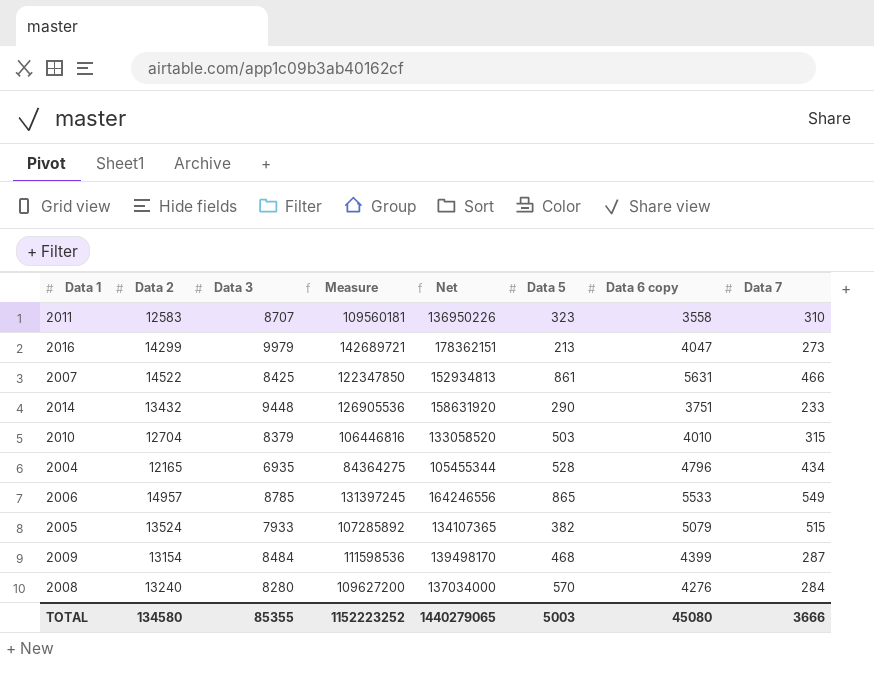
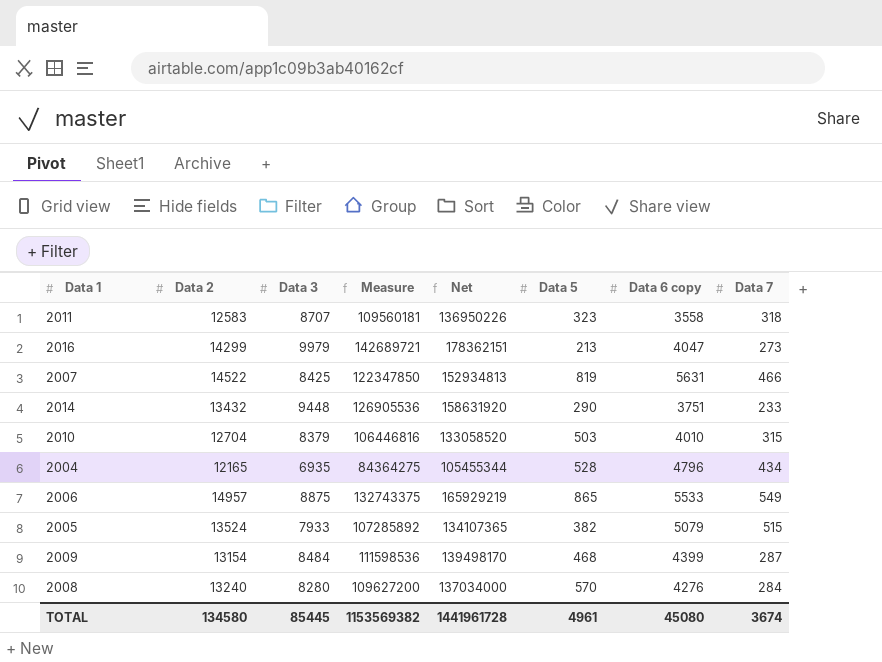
2011 | Data 7: 310 -> 318
2007 | Data 5: 861 -> 819
2006 | Data 3: 8785 -> 8875
2006 | Measure: 131397245 -> 132743375
2006 | Net: 164246556 -> 165929219
TOTAL | Data 3: 85355 -> 85445
TOTAL | Measure: 1152223252 -> 1153569382
TOTAL | Net: 1440279065 -> 1441961728
TOTAL | Data 5: 5003 -> 4961
TOTAL | Data 7: 3666 -> 3674

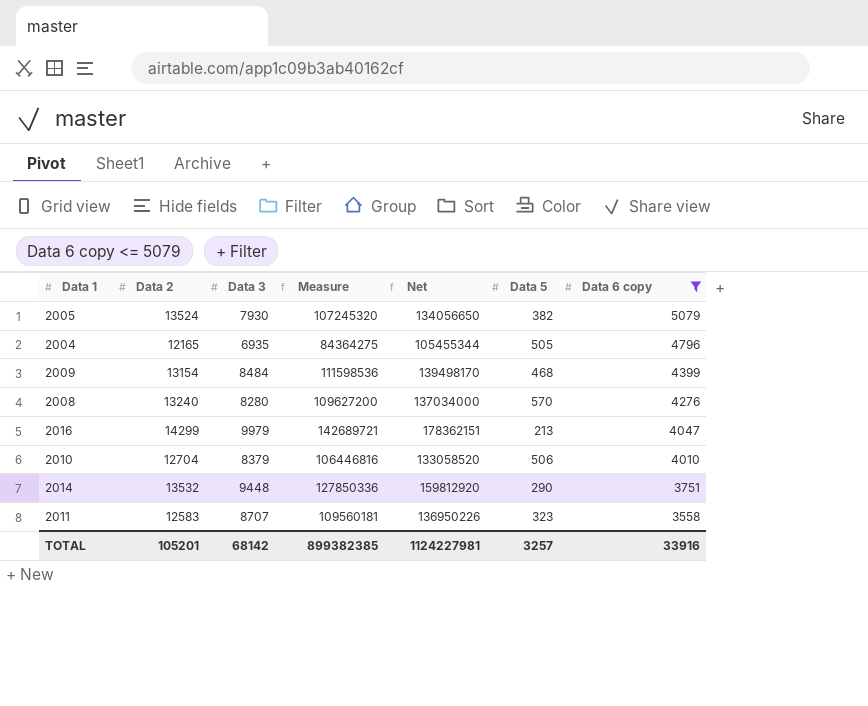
filter: none -> Data 6 copy <= 5079
row order: none -> Data 6 copy descending
column Data 7 | position: 8 -> none
2005 | Data 3: 7933 -> 7930
2005 | Measure: 107285892 -> 107245320
2005 | Net: 134107365 -> 134056650
2004 | Data 5: 528 -> 505
2010 | Data 5: 503 -> 506
2014 | Data 2: 13432 -> 13532
2014 | Measure: 126905536 -> 127850336
2014 | Net: 158631920 -> 159812920
TOTAL | Data 2: 134580 -> 105201
TOTAL | Data 3: 85445 -> 68142
TOTAL | Measure: 1153569382 -> 899382385
TOTAL | Net: 1441961728 -> 1124227981
TOTAL | Data 5: 4961 -> 3257
TOTAL | Data 6 copy: 45080 -> 33916

